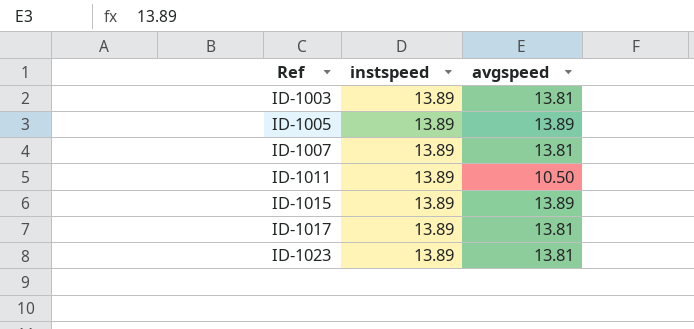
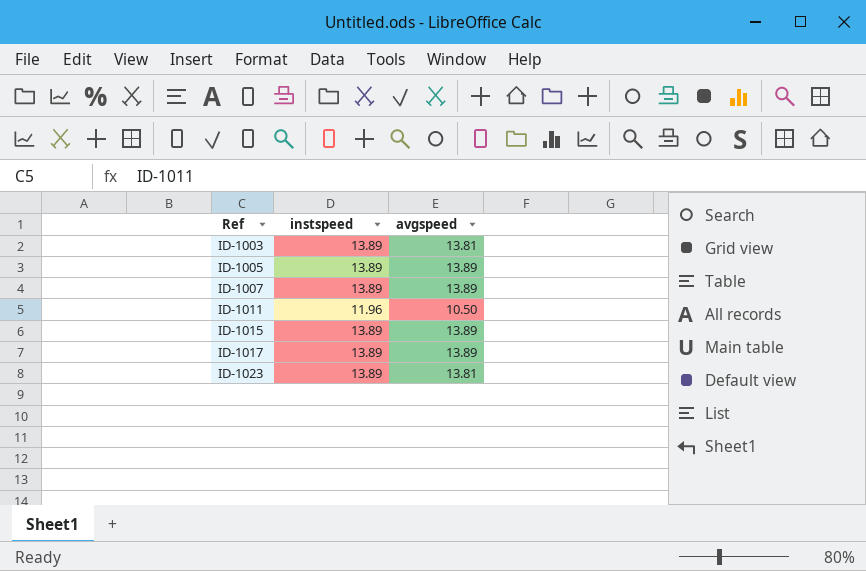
ID-1007 | avgspeed: 13.81 -> 13.89
ID-1011 | instspeed: 13.89 -> 11.96
ID-1017 | avgspeed: 13.81 -> 13.89

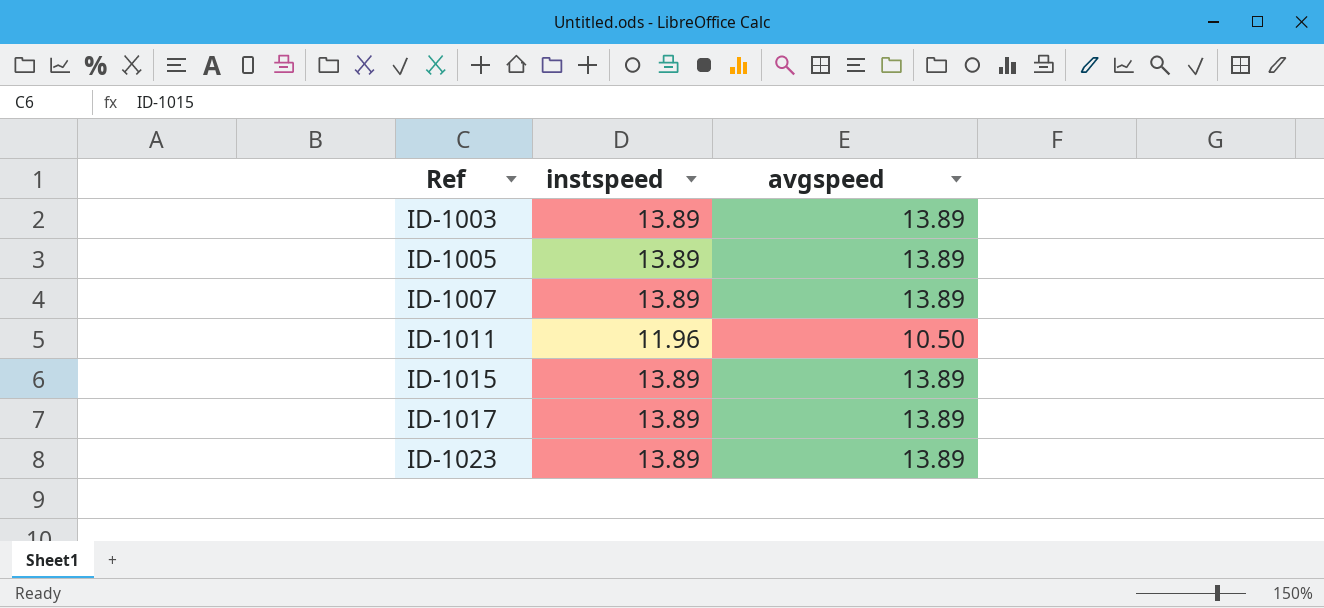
ID-1003 | avgspeed: 13.81 -> 13.89
ID-1023 | avgspeed: 13.81 -> 13.89

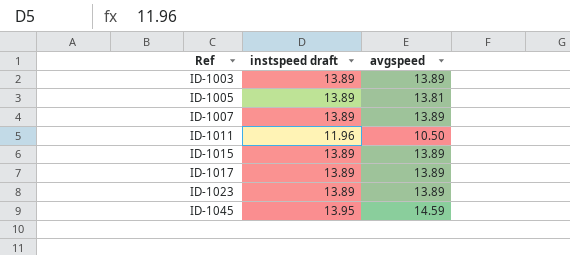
column name: instspeed -> instspeed draft
ID-1005 | avgspeed: 13.89 -> 13.81
row ID-1045: none -> 13.95 | 14.59

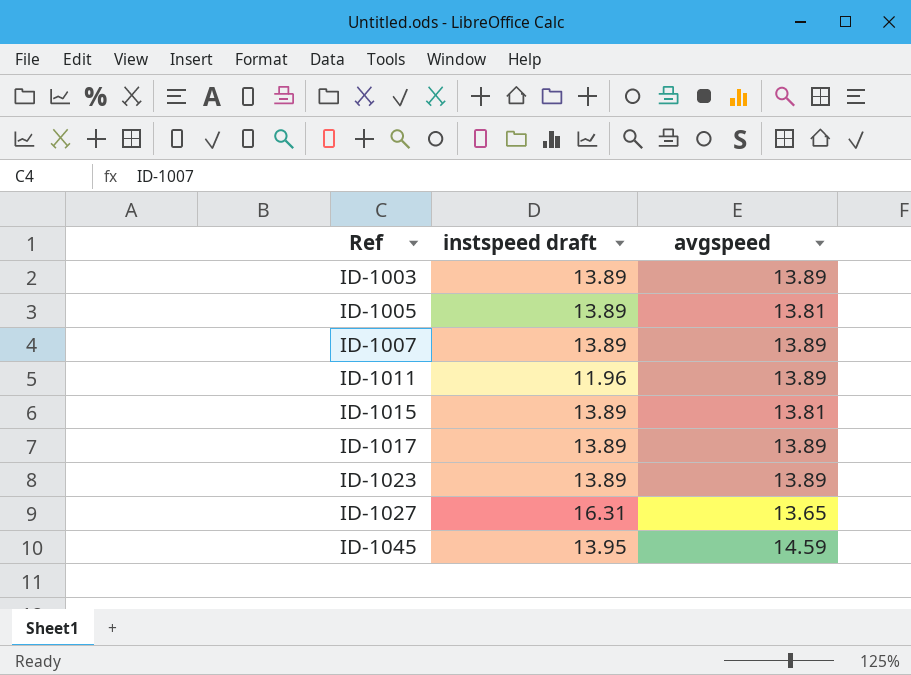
ID-1011 | avgspeed: 10.50 -> 13.89
ID-1015 | avgspeed: 13.89 -> 13.81
row ID-1027: none -> 16.31 | 13.65

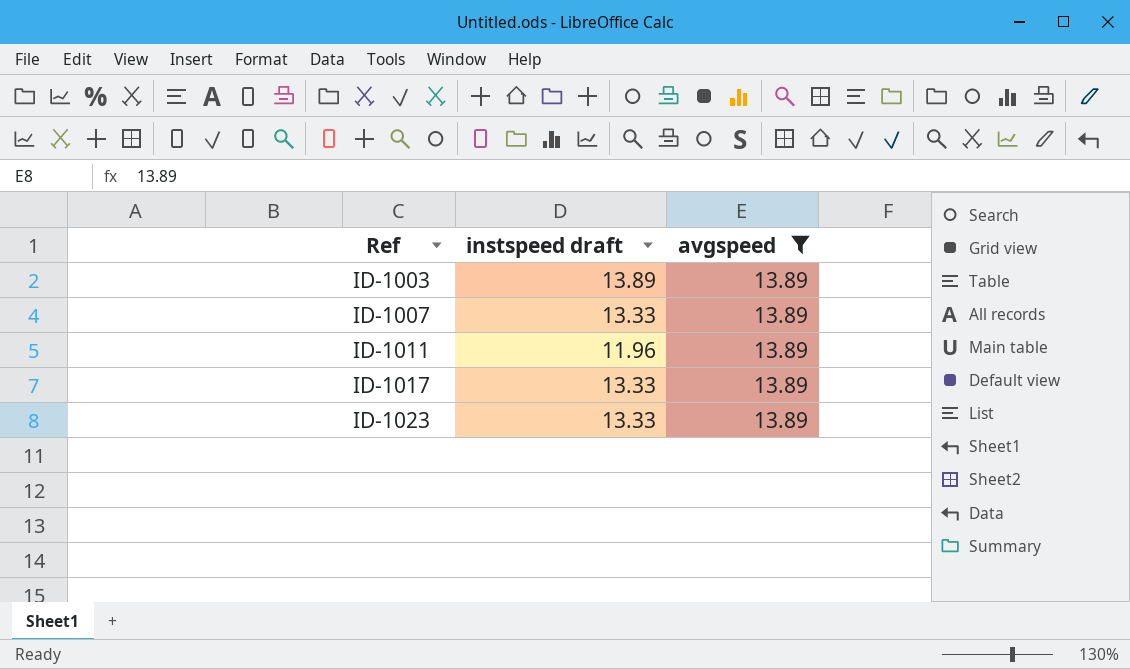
filter: none -> avgspeed = 13.89
ID-1007 | instspeed draft: 13.89 -> 13.33
ID-1017 | instspeed draft: 13.89 -> 13.33
ID-1023 | instspeed draft: 13.89 -> 13.33

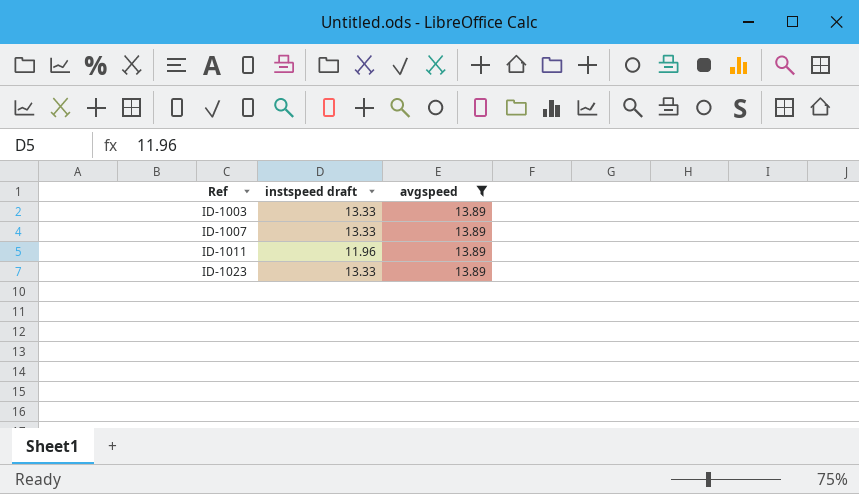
row ID-1017: 13.33 | 13.89 -> none
ID-1003 | instspeed draft: 13.89 -> 13.33

